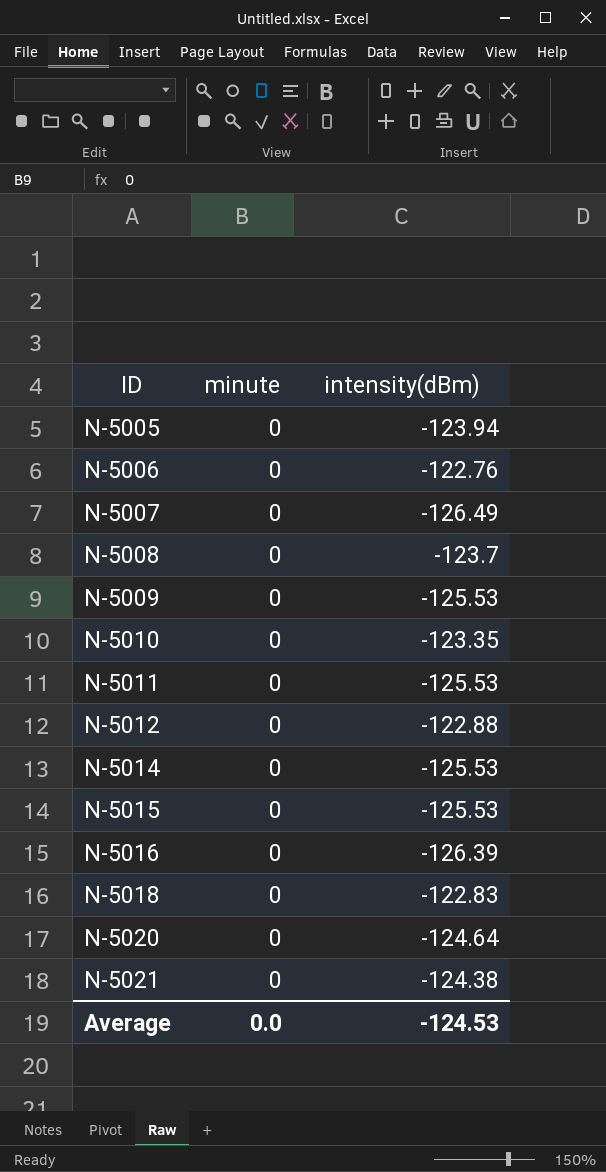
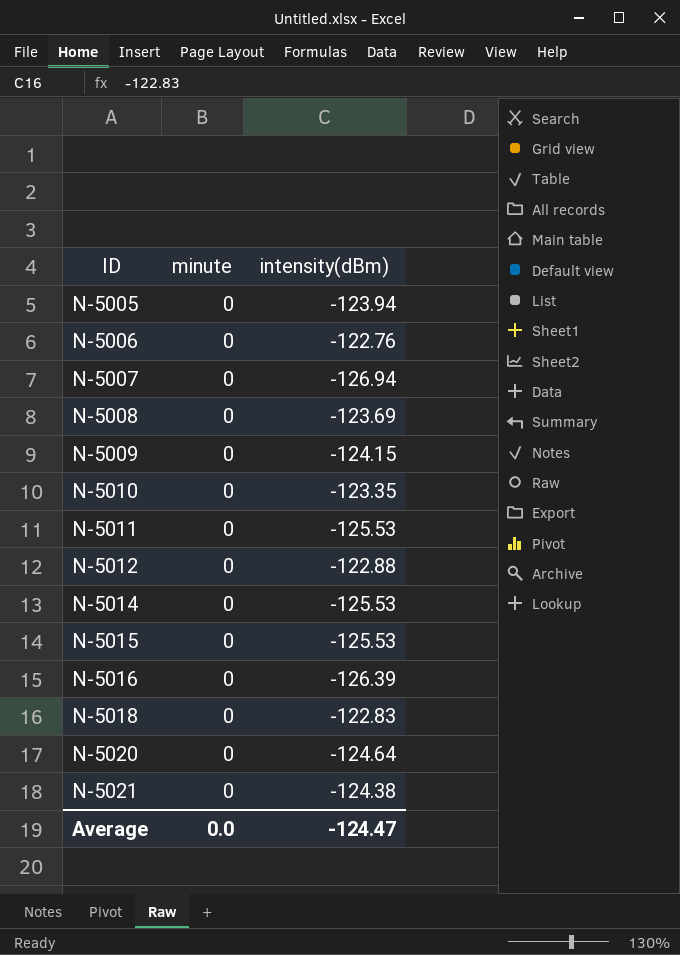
N-5007 | intensity(dBm): -126.49 -> -126.94
N-5008 | intensity(dBm): -123.7 -> -123.69
N-5009 | intensity(dBm): -125.53 -> -124.15
Average | intensity(dBm): -124.53 -> -124.47

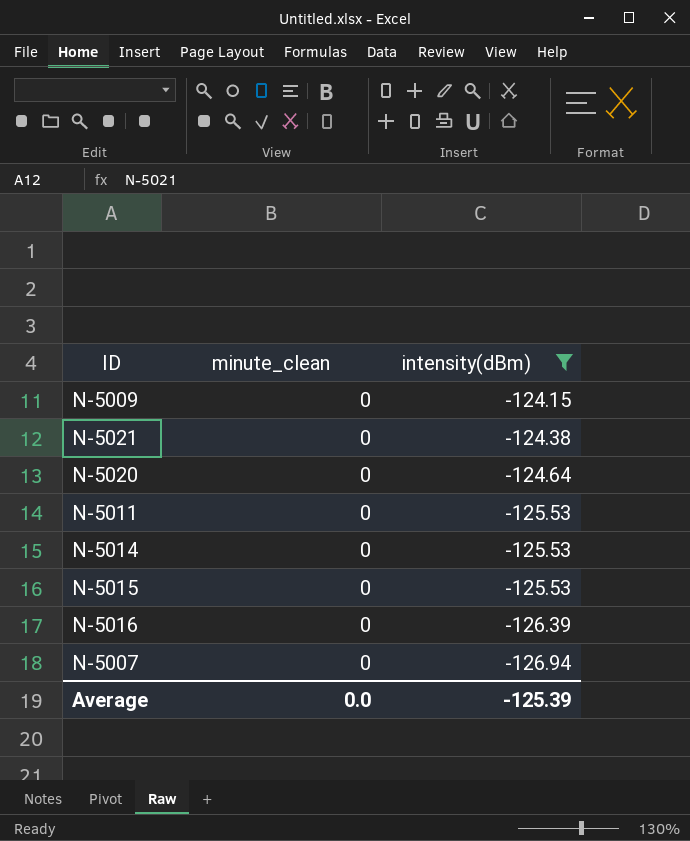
filter: none -> intensity(dBm) <= -124.15
row order: ID ascending -> intensity(dBm) descending
column name: minute -> minute_clean
Average | intensity(dBm): -124.47 -> -125.39

